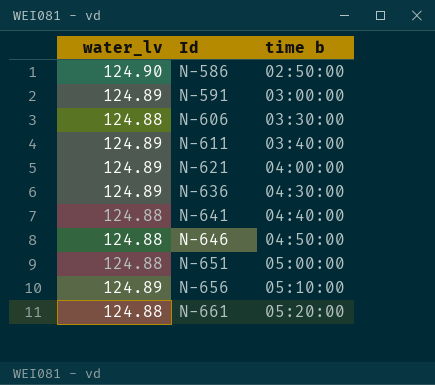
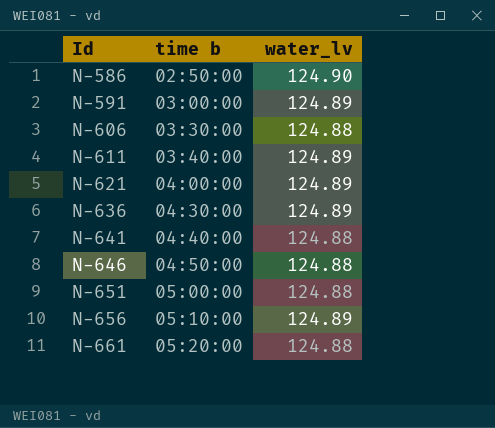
column water_lv | position: 1 -> 3

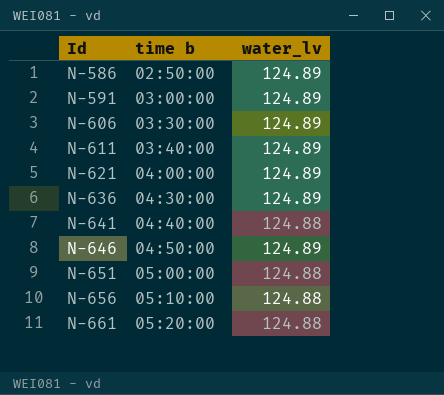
N-586 | water_lv: 124.90 -> 124.89
N-606 | water_lv: 124.88 -> 124.89
N-646 | water_lv: 124.88 -> 124.89
N-656 | water_lv: 124.89 -> 124.88

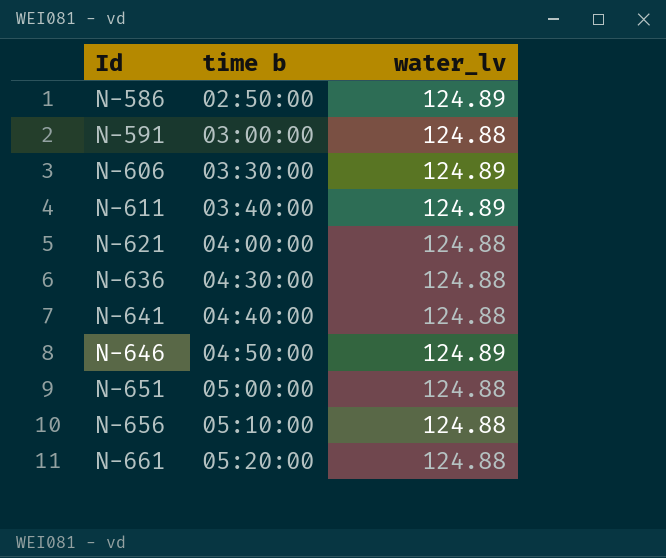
N-591 | water_lv: 124.89 -> 124.88
N-621 | water_lv: 124.89 -> 124.88
N-636 | water_lv: 124.89 -> 124.88

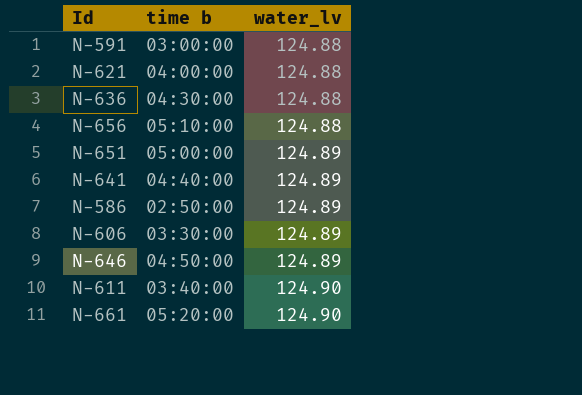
row order: Id ascending -> water_lv ascending
N-651 | water_lv: 124.88 -> 124.89
N-641 | water_lv: 124.88 -> 124.89
N-611 | water_lv: 124.89 -> 124.90
N-661 | water_lv: 124.88 -> 124.90

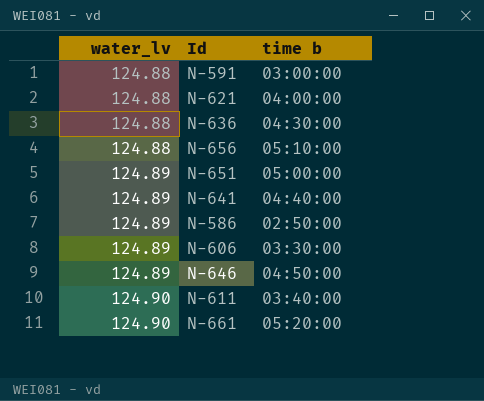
column water_lv | position: 3 -> 1

